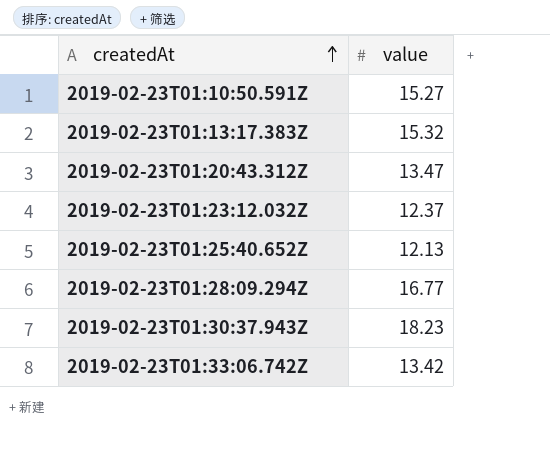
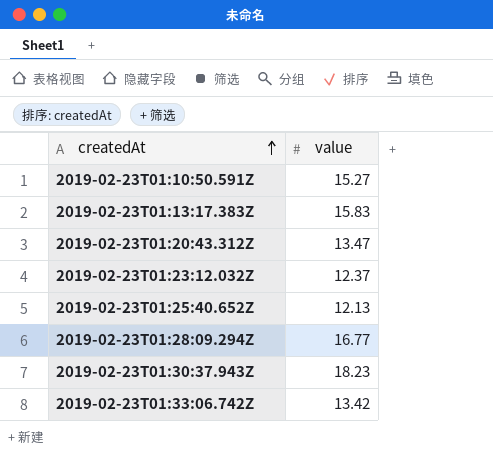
2019-02-23T01:13:17.383Z | value: 15.32 -> 15.83

